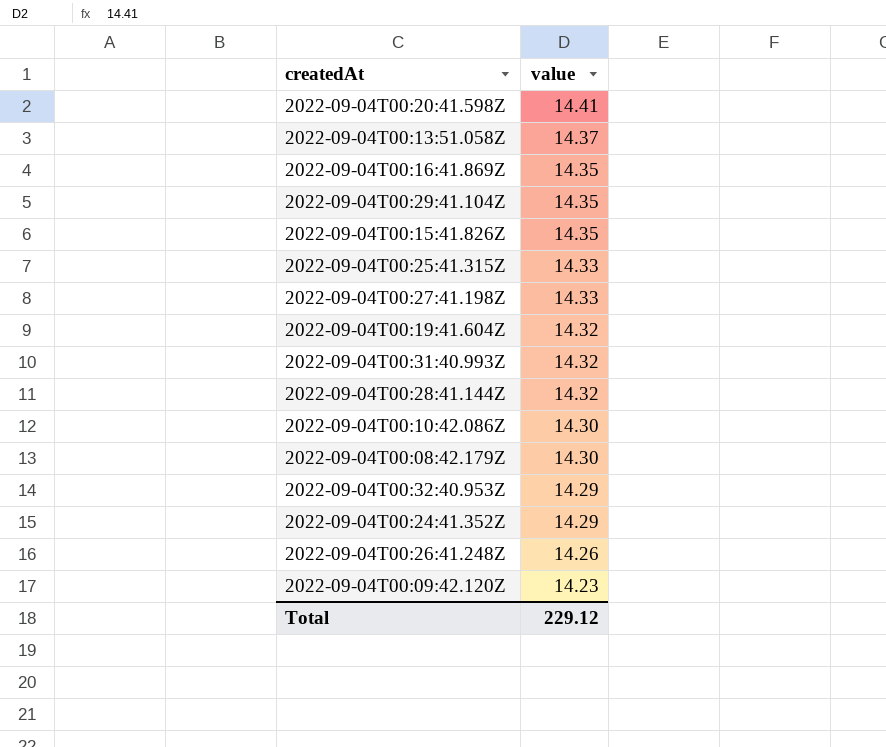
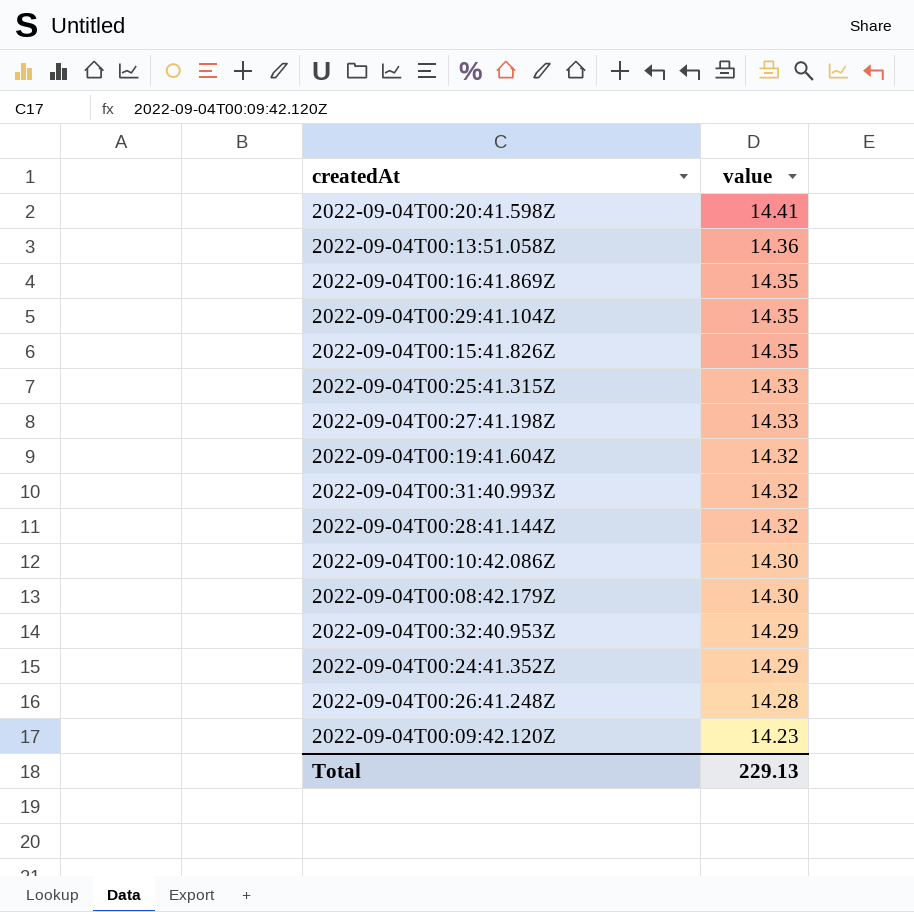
2022-09-04T00:13:51.058Z | value: 14.37 -> 14.36
2022-09-04T00:26:41.248Z | value: 14.26 -> 14.28
Total | value: 229.12 -> 229.13

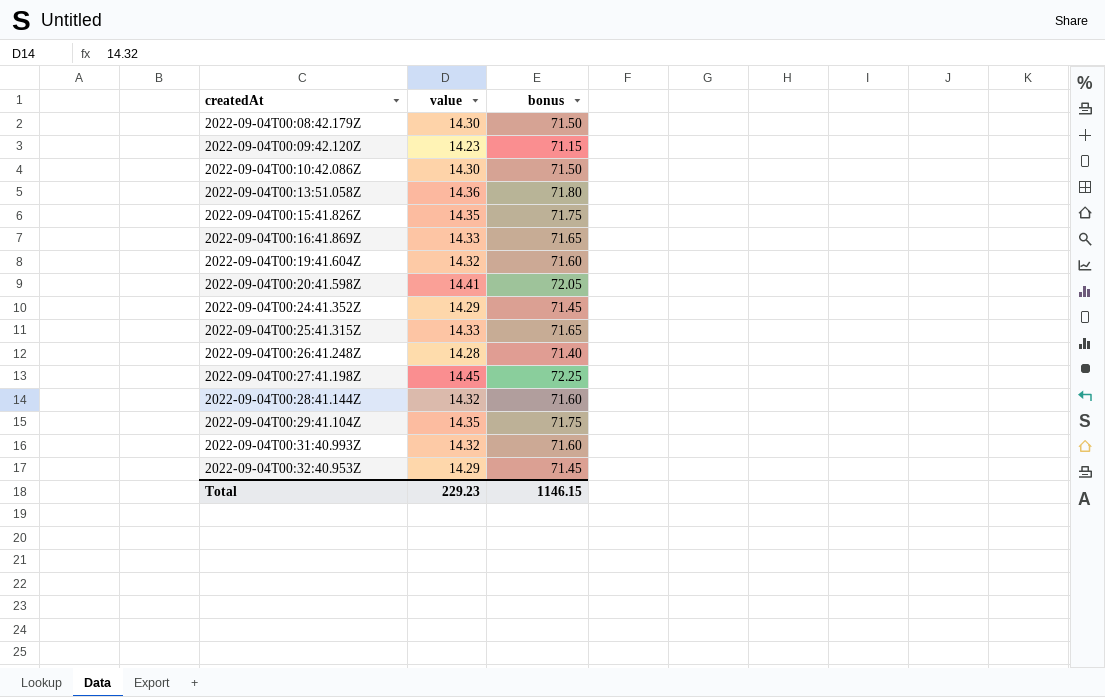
row order: value descending -> createdAt ascending
column bonus | formula: none -> [value] * 5
2022-09-04T00:16:41.869Z | value: 14.35 -> 14.33
2022-09-04T00:27:41.198Z | value: 14.33 -> 14.45
Total | value: 229.13 -> 229.23

